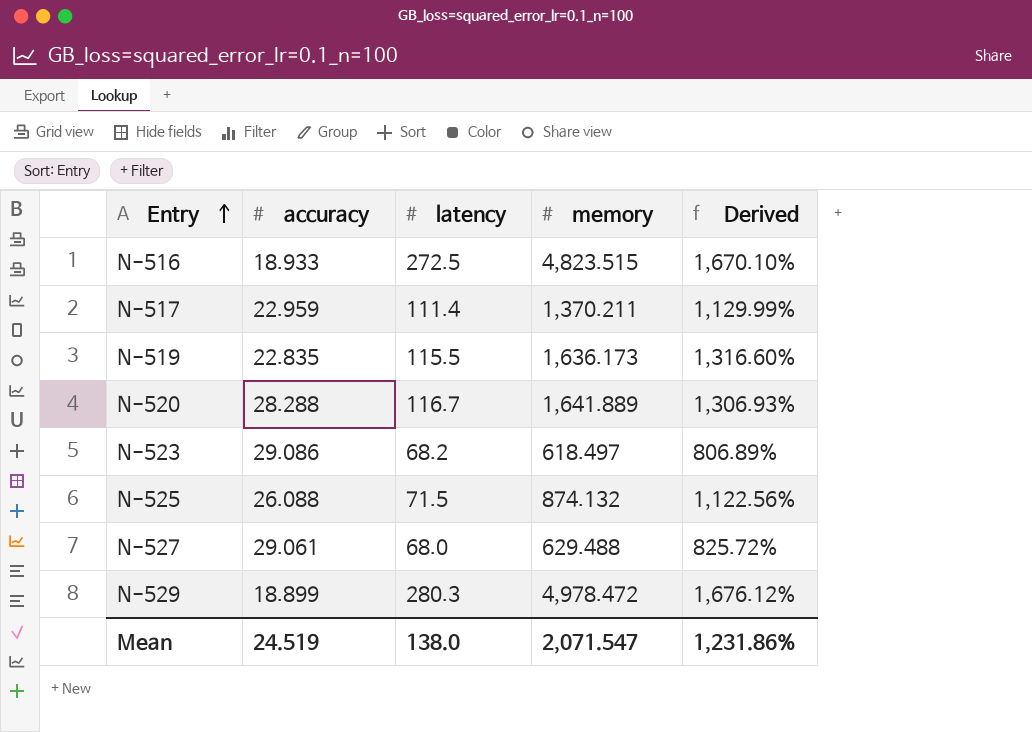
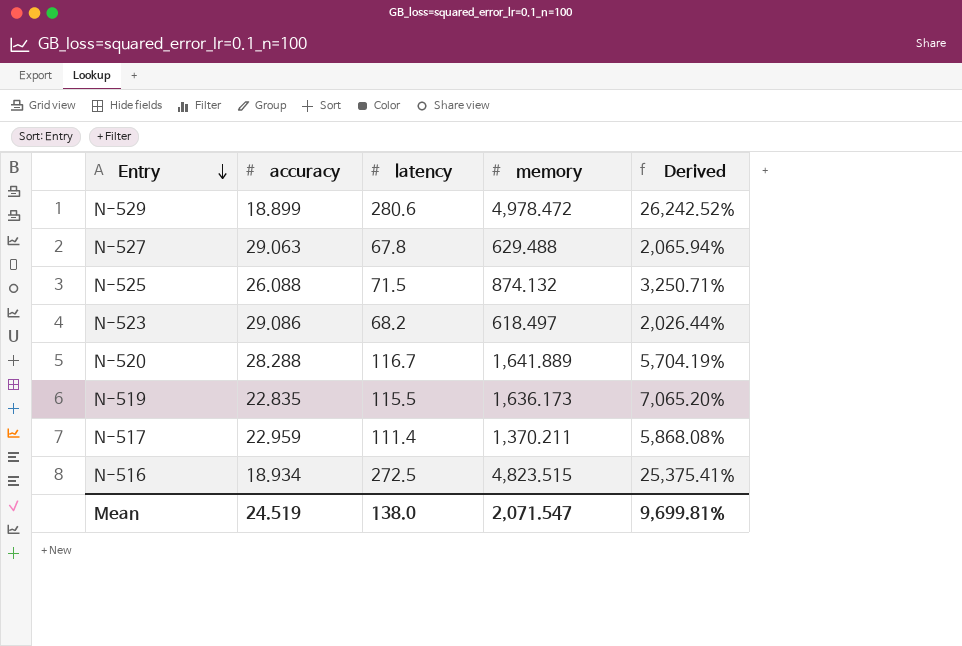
row order: Entry ascending -> Entry descending
column Derived | formula: ([memory] - [latency]) / [latency] -> ([memory] - [accuracy]) / [accuracy]
N-529 | latency: 280.3 -> 280.6
N-527 | accuracy: 29.061 -> 29.063
N-527 | latency: 68.0 -> 67.8
N-516 | accuracy: 18.933 -> 18.934
Mean | Derived: 1,231.86% -> 9,699.81%

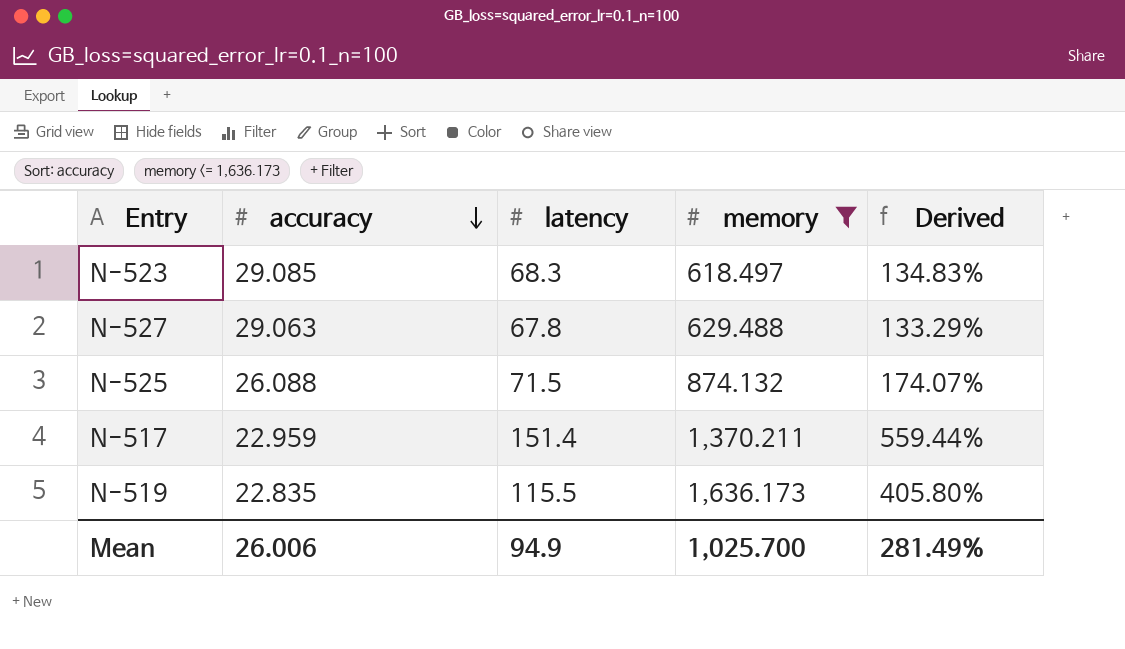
filter: none -> memory <= 1,636.173
row order: Entry descending -> accuracy descending
column Derived | formula: ([memory] - [accuracy]) / [accuracy] -> ([latency] - [accuracy]) / [accuracy]
N-523 | accuracy: 29.086 -> 29.085
N-523 | latency: 68.2 -> 68.3
N-517 | latency: 111.4 -> 151.4
Mean | accuracy: 24.519 -> 26.006
Mean | latency: 138.0 -> 94.9
Mean | memory: 2,071.547 -> 1,025.700
Mean | Derived: 9,699.81% -> 281.49%

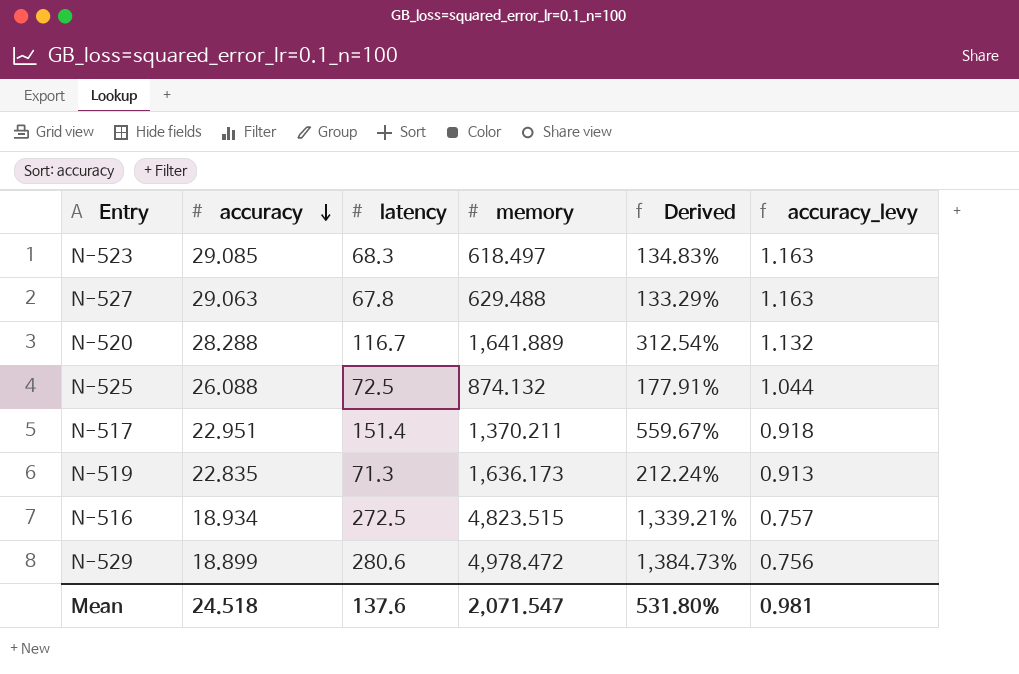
filter: memory <= 1,636.173 -> none
column accuracy_levy | formula: none -> [accuracy] * 0.04
N-525 | latency: 71.5 -> 72.5
N-525 | Derived: 174.07% -> 177.91%
N-517 | accuracy: 22.959 -> 22.951
N-517 | Derived: 559.44% -> 559.67%
N-519 | latency: 115.5 -> 71.3
N-519 | Derived: 405.80% -> 212.24%
Mean | accuracy: 26.006 -> 24.518
Mean | latency: 94.9 -> 137.6
Mean | memory: 1,025.700 -> 2,071.547
Mean | Derived: 281.49% -> 531.80%

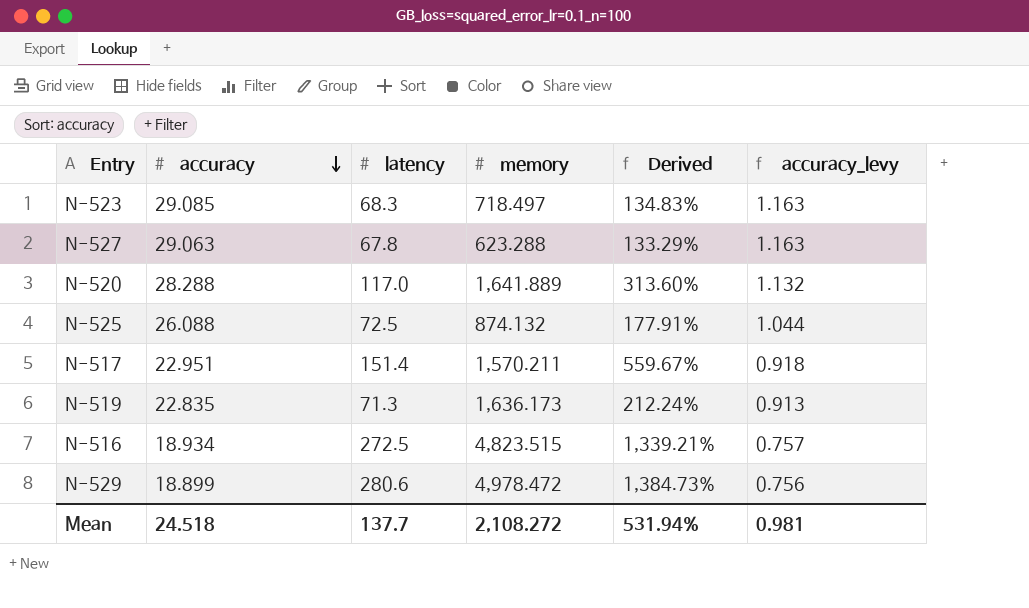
N-523 | memory: 618.497 -> 718.497
N-527 | memory: 629.488 -> 623.288
N-520 | latency: 116.7 -> 117.0
N-520 | Derived: 312.54% -> 313.60%
N-517 | memory: 1,370.211 -> 1,570.211
Mean | latency: 137.6 -> 137.7
Mean | memory: 2,071.547 -> 2,108.272
Mean | Derived: 531.80% -> 531.94%

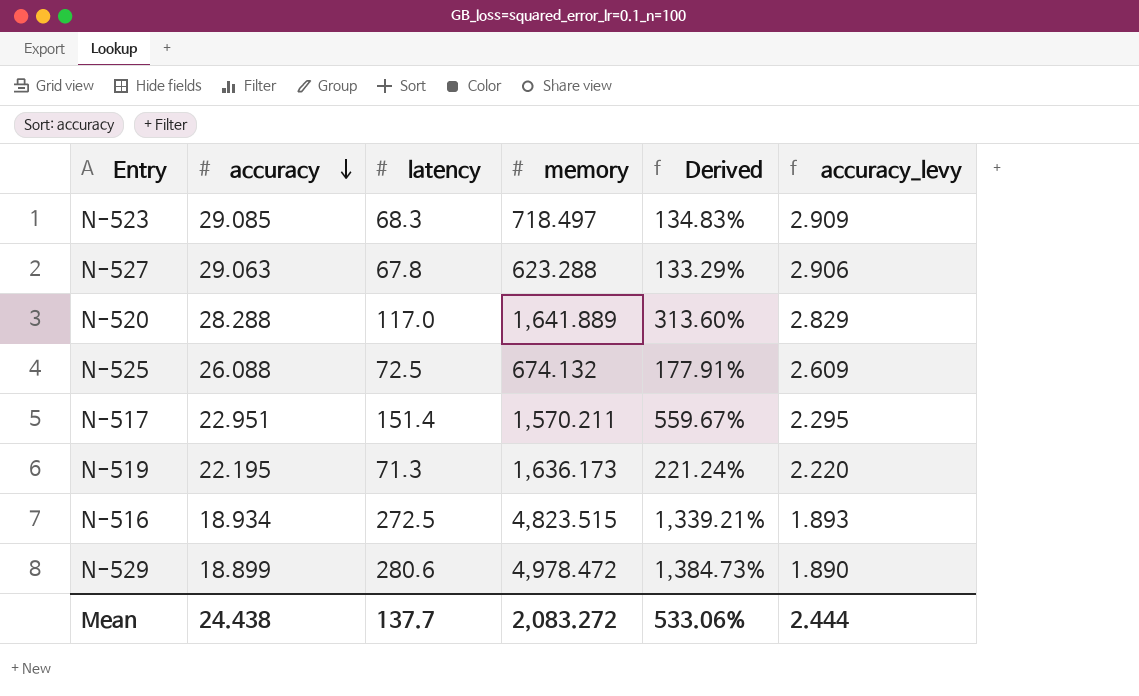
column accuracy_levy | formula: [accuracy] * 0.04 -> [accuracy] * 0.1
N-525 | memory: 874.132 -> 674.132
N-519 | accuracy: 22.835 -> 22.195
N-519 | Derived: 212.24% -> 221.24%
Mean | accuracy: 24.518 -> 24.438
Mean | memory: 2,108.272 -> 2,083.272
Mean | Derived: 531.94% -> 533.06%
Mean | accuracy_levy: 0.981 -> 2.444

